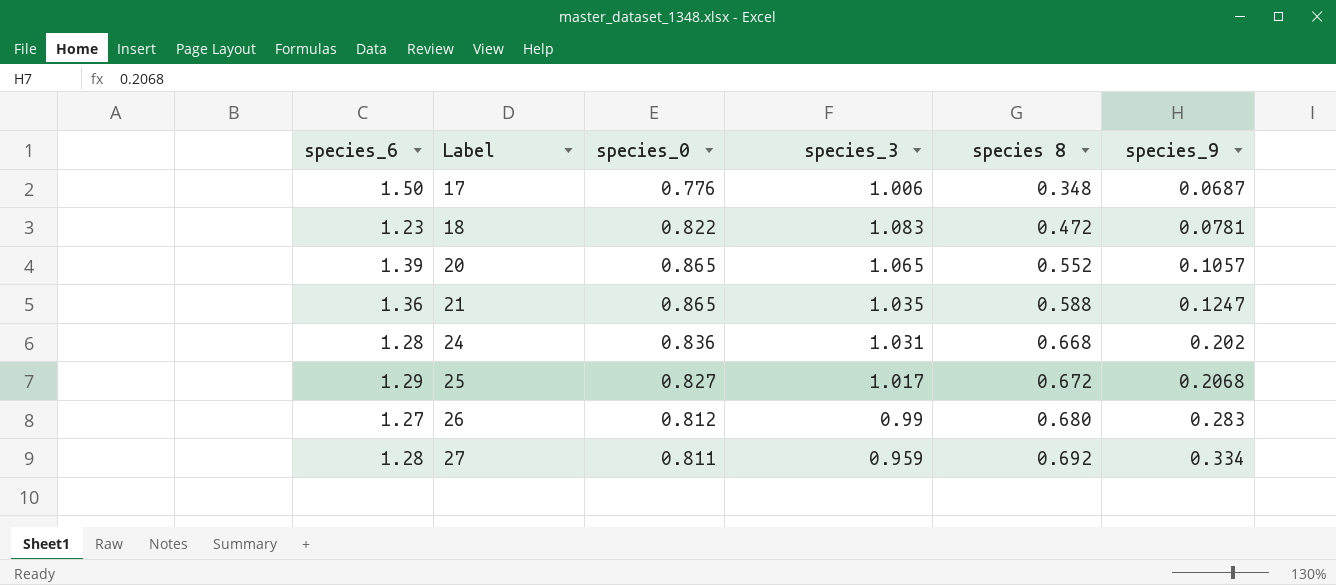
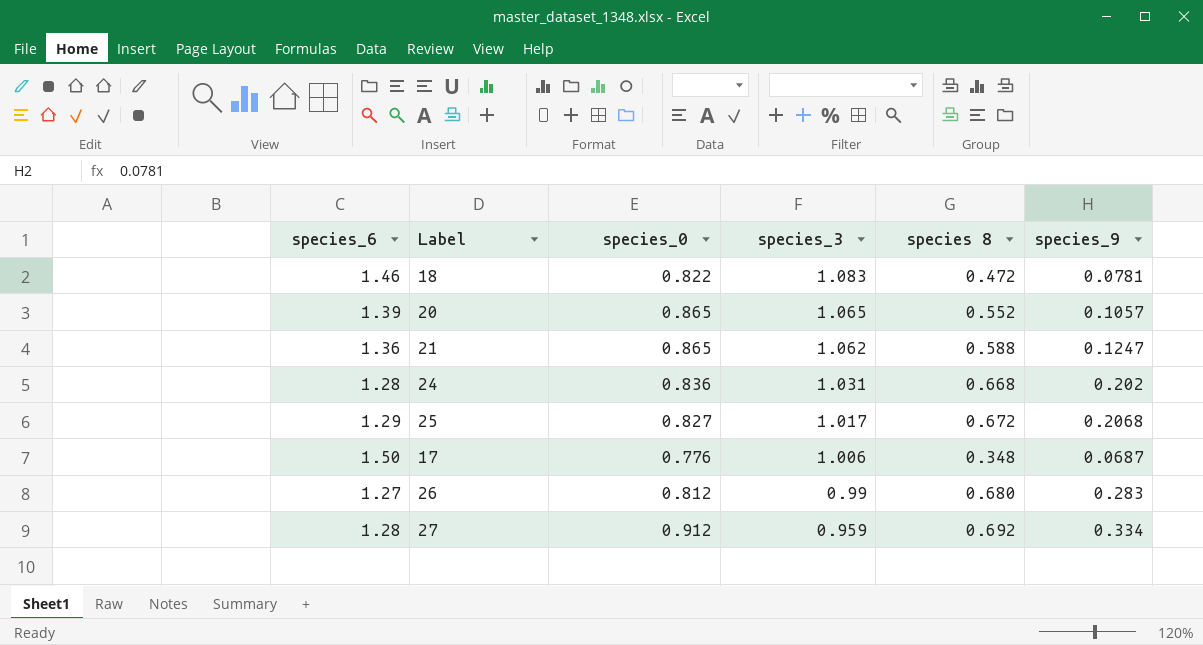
row order: Label ascending -> species_3 descending
18 | species_6: 1.23 -> 1.46
21 | species_3: 1.035 -> 1.062
27 | species_0: 0.811 -> 0.912

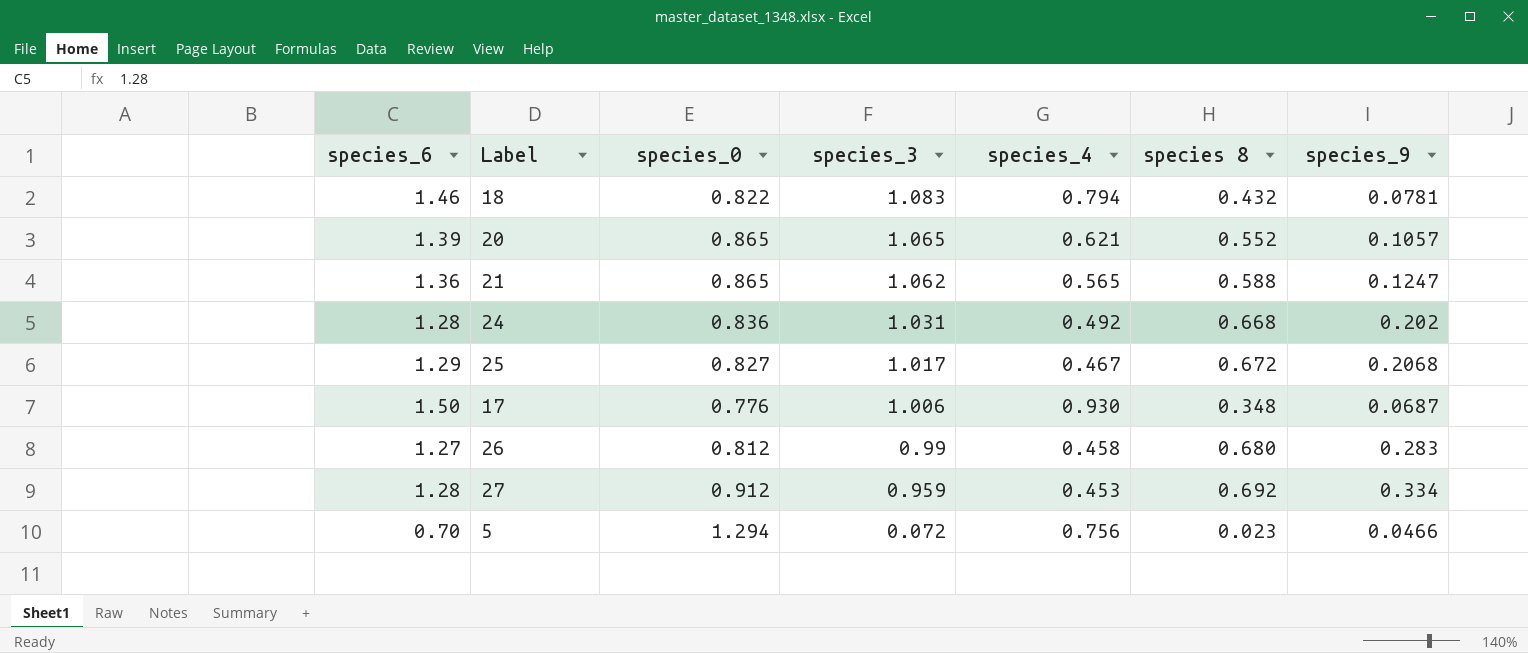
column species_4 | position: none -> 5
18 | species 8: 0.472 -> 0.432
row 5: none -> 0.70 | 1.294 | 0.072 | 0.756 | 0.023 | 0.0466

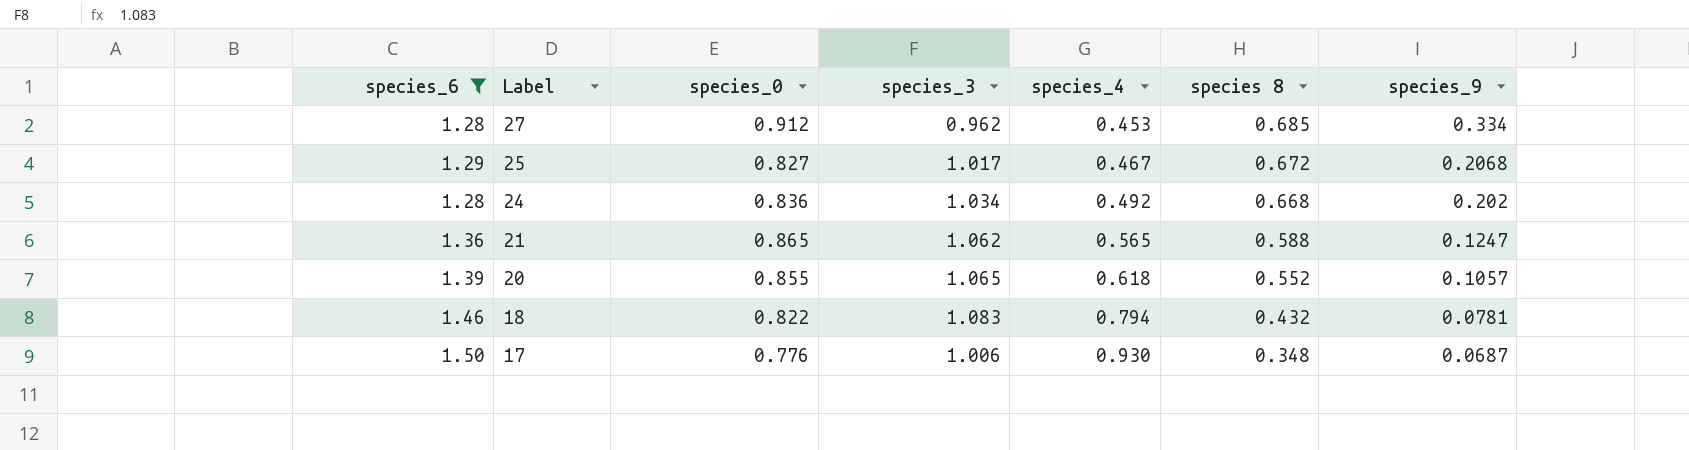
filter: none -> species_6 >= 1.28
row order: species_3 descending -> Label descending
27 | species_3: 0.959 -> 0.962
27 | species 8: 0.692 -> 0.685
24 | species_3: 1.031 -> 1.034
20 | species_0: 0.865 -> 0.855
20 | species_4: 0.621 -> 0.618

